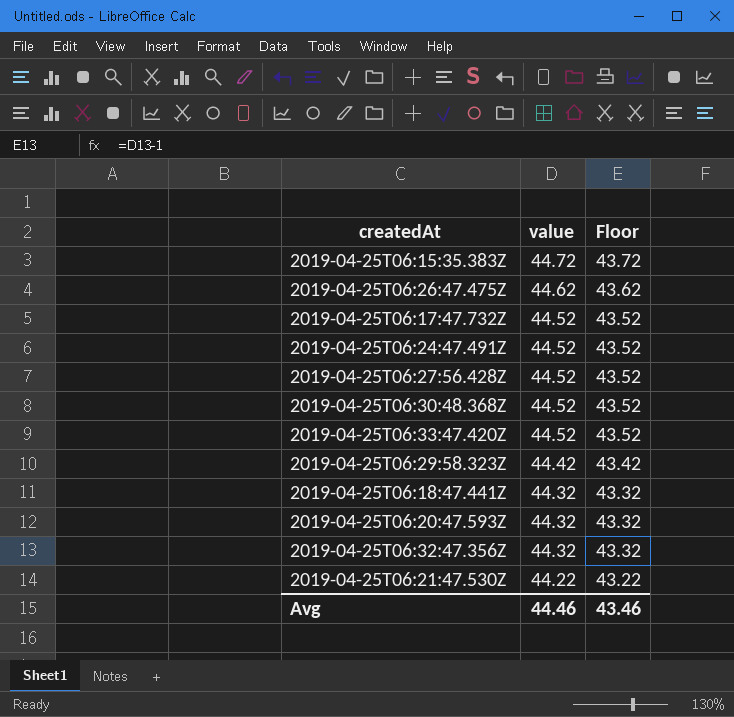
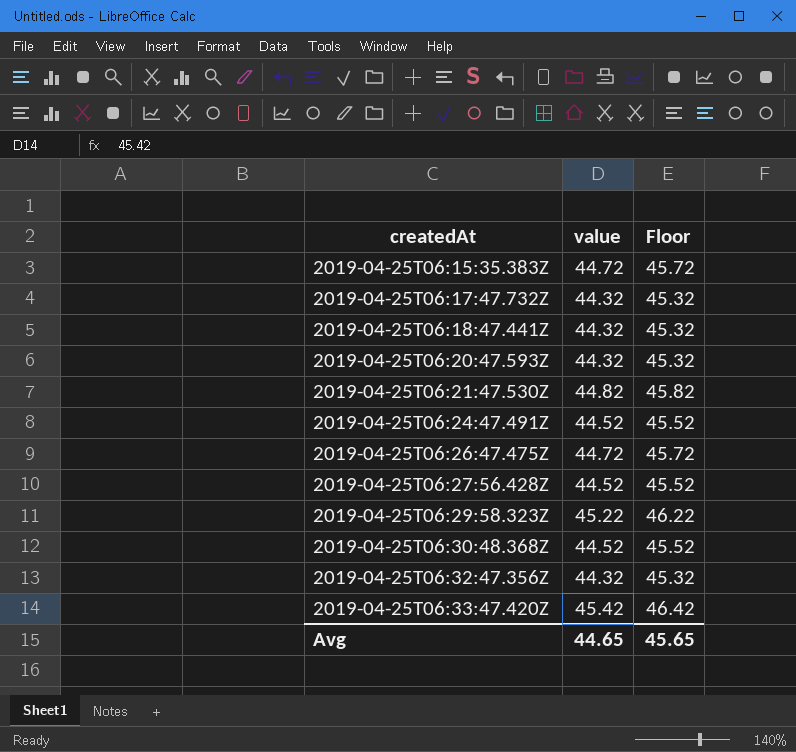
row order: value descending -> createdAt ascending
column Floor | formula: [value] - 1 -> [value] + 1
2019-04-25T06:17:47.732Z | value: 44.52 -> 44.32
2019-04-25T06:21:47.530Z | value: 44.22 -> 44.82
2019-04-25T06:26:47.475Z | value: 44.62 -> 44.72
2019-04-25T06:29:58.323Z | value: 44.42 -> 45.22
2019-04-25T06:33:47.420Z | value: 44.52 -> 45.42
Avg | value: 44.46 -> 44.65
Avg | Floor: 43.46 -> 45.65

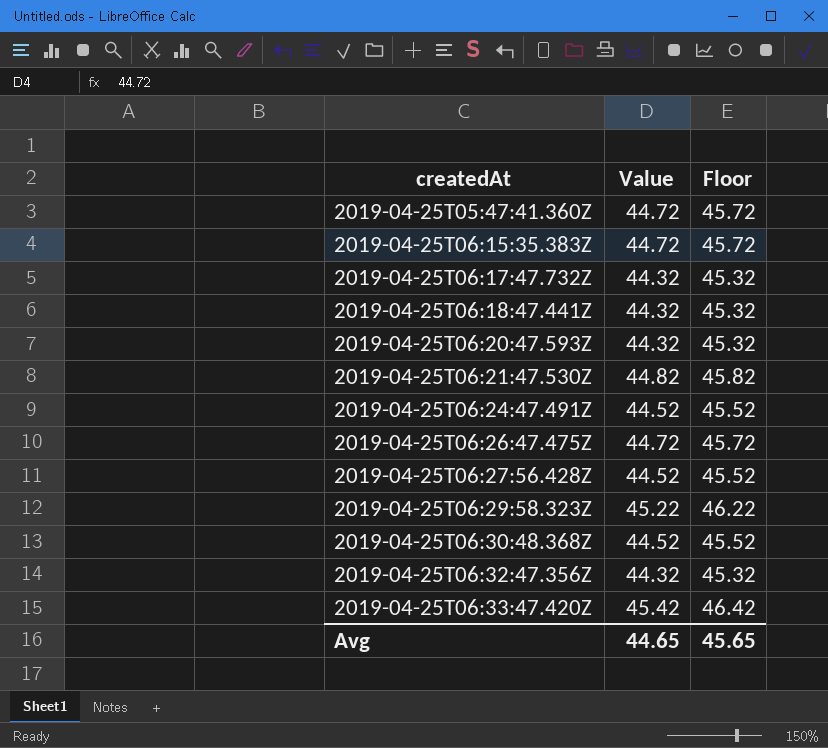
column name: value -> Value
row 2019-04-25T05:47:41.360Z: none -> 44.72 | 45.72

